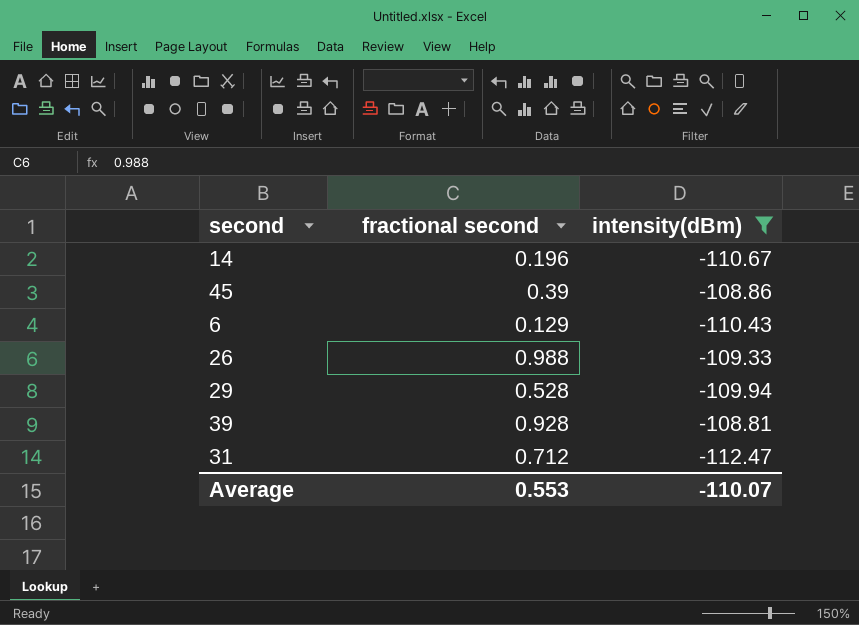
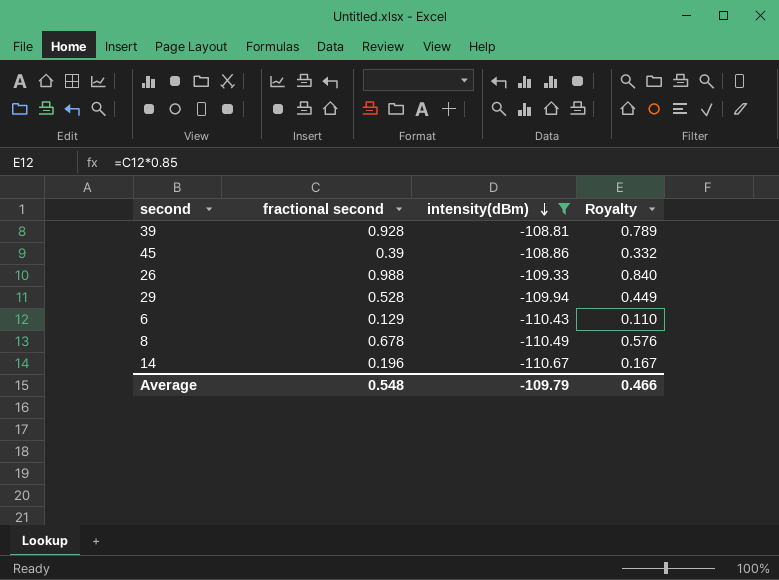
row order: none -> intensity(dBm) descending
column Royalty | formula: none -> [fractional second] * 0.85
row 31: 0.712 | -112.47 -> none
row 8: none -> 0.678 | -110.49 | 0.576
Average | fractional second: 0.553 -> 0.548
Average | intensity(dBm): -110.07 -> -109.79

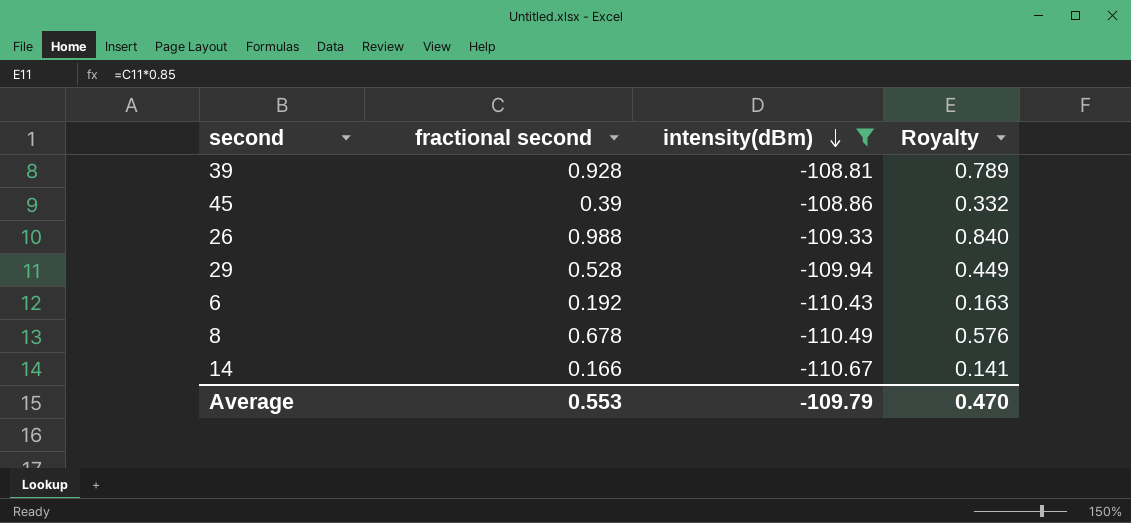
6 | fractional second: 0.129 -> 0.192
6 | Royalty: 0.110 -> 0.163
14 | fractional second: 0.196 -> 0.166
14 | Royalty: 0.167 -> 0.141
Average | fractional second: 0.548 -> 0.553
Average | Royalty: 0.466 -> 0.470

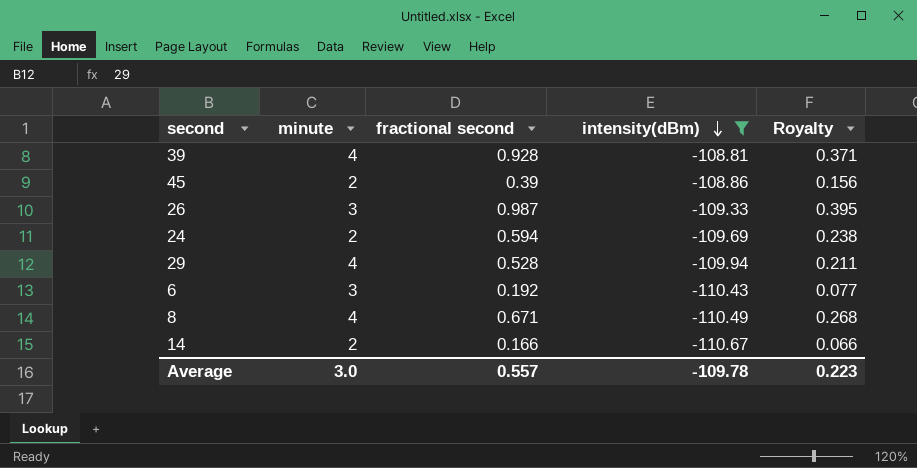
column minute | position: none -> 2
column Royalty | formula: [fractional second] * 0.85 -> [fractional second] * 0.4
26 | fractional second: 0.988 -> 0.987
row 24: none -> 2 | 0.594 | -109.69 | 0.238
8 | fractional second: 0.678 -> 0.671
Average | fractional second: 0.553 -> 0.557
Average | intensity(dBm): -109.79 -> -109.78
Average | Royalty: 0.470 -> 0.223

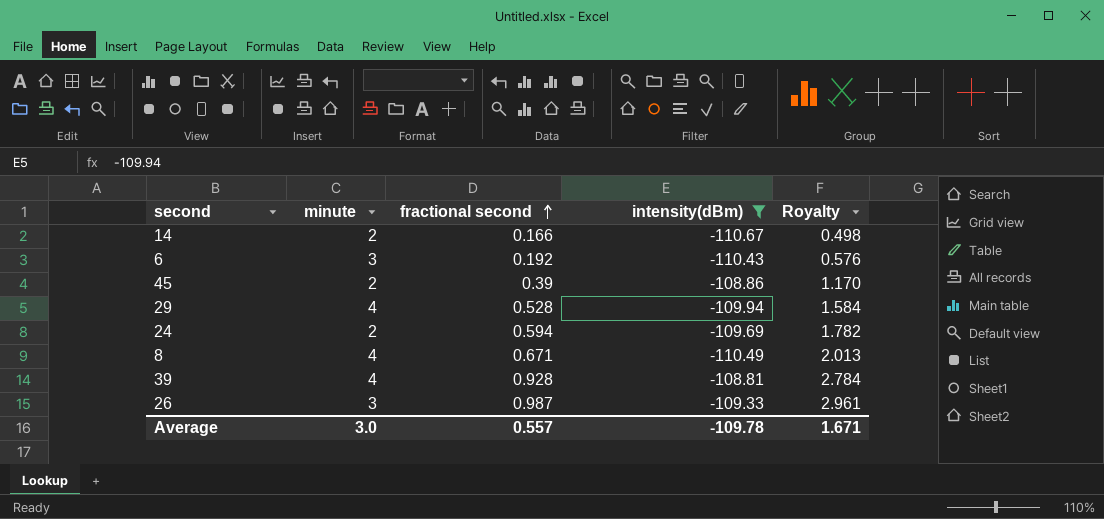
row order: intensity(dBm) descending -> fractional second ascending
column Royalty | formula: [fractional second] * 0.4 -> [fractional second] * 3
Average | Royalty: 0.223 -> 1.671

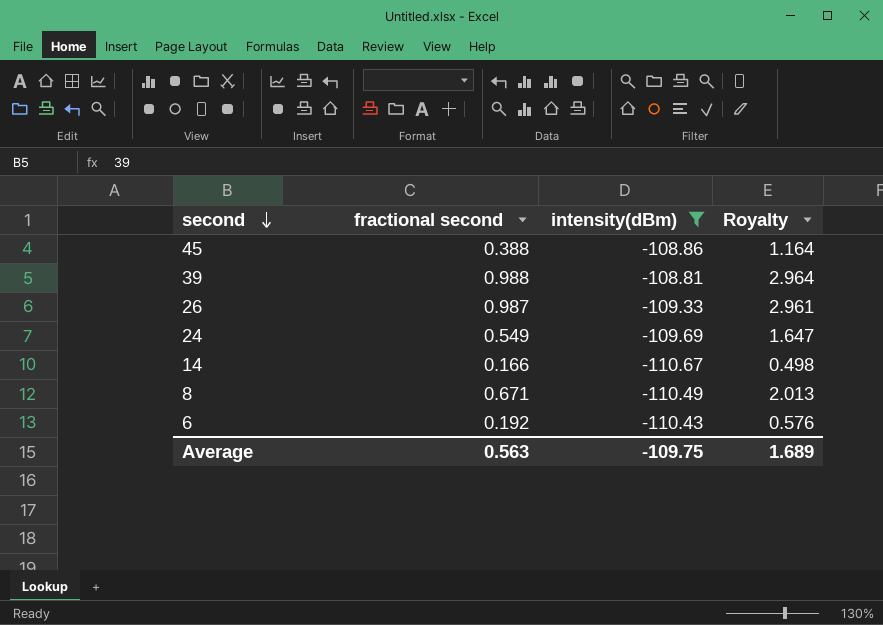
row order: fractional second ascending -> second descending
column minute | position: 2 -> none
row 29: 4 | 0.528 | -109.94 | 1.584 -> none
45 | fractional second: 0.39 -> 0.388
45 | Royalty: 1.170 -> 1.164
39 | fractional second: 0.928 -> 0.988
39 | Royalty: 2.784 -> 2.964
24 | fractional second: 0.594 -> 0.549
24 | Royalty: 1.782 -> 1.647
Average | fractional second: 0.557 -> 0.563
Average | intensity(dBm): -109.78 -> -109.75
Average | Royalty: 1.671 -> 1.689

